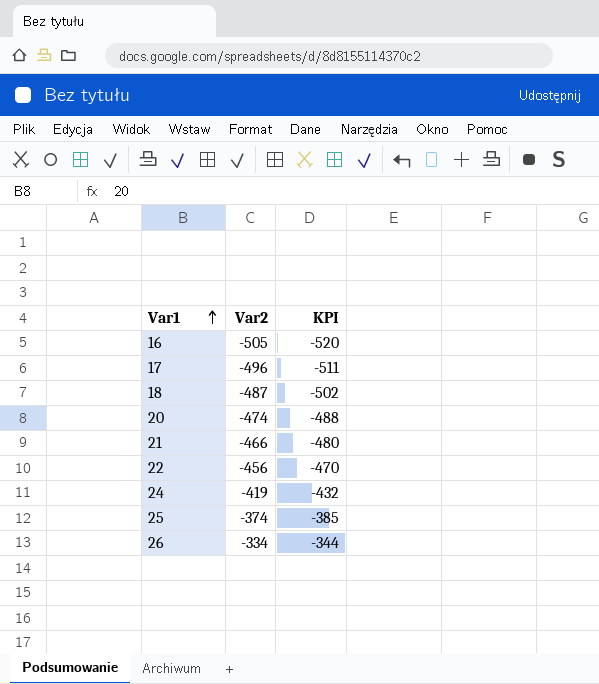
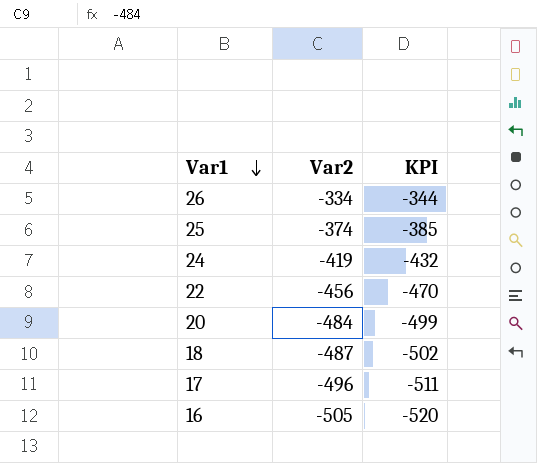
row order: Var1 ascending -> Var1 descending
row 21: -466 | -480 -> none
20 | Var2: -474 -> -484
20 | KPI: -488 -> -499

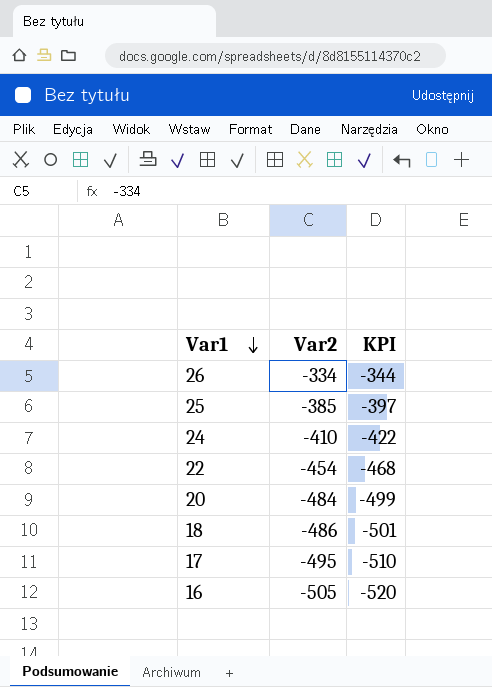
25 | Var2: -374 -> -385
25 | KPI: -385 -> -397
24 | Var2: -419 -> -410
24 | KPI: -432 -> -422
22 | Var2: -456 -> -454
22 | KPI: -470 -> -468
18 | Var2: -487 -> -486
18 | KPI: -502 -> -501
17 | Var2: -496 -> -495
17 | KPI: -511 -> -510

